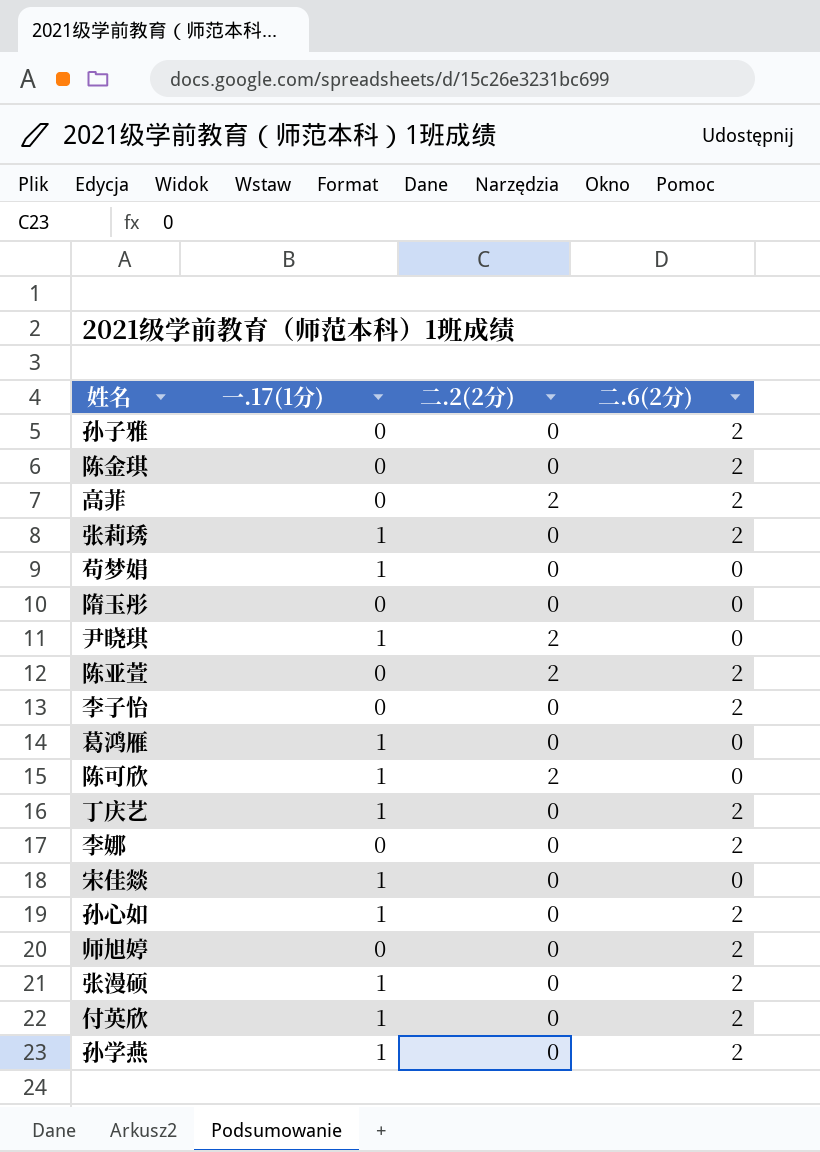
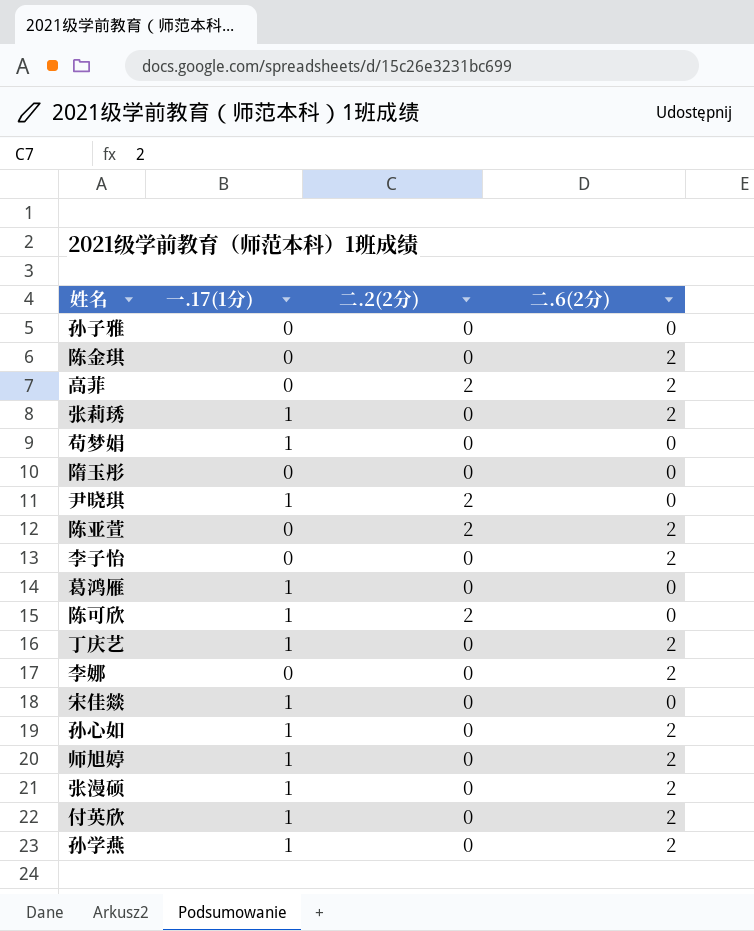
孙子雅 | 二.6(2分): 2 -> 0
师旭婷 | 一.17(1分): 0 -> 1

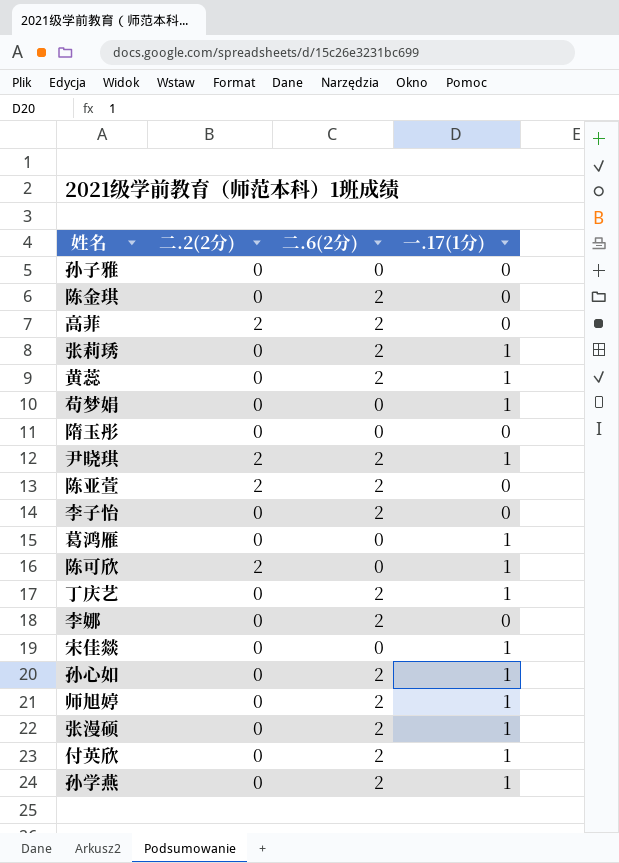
column 一.17(1分) | position: 2 -> 4
row 黄蕊: none -> 0 | 2 | 1
尹晓琪 | 二.6(2分): 0 -> 2

